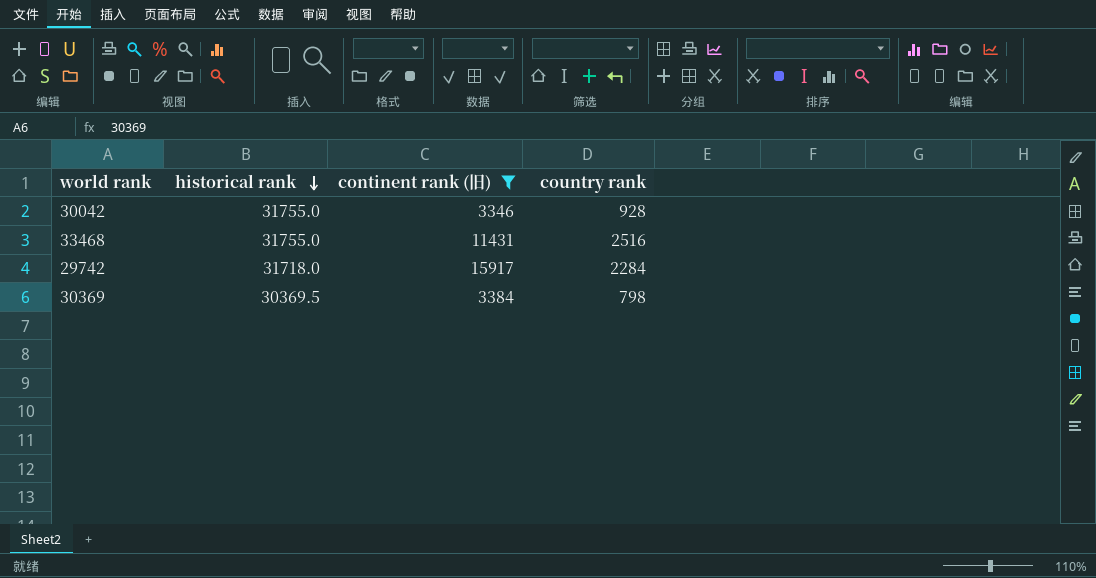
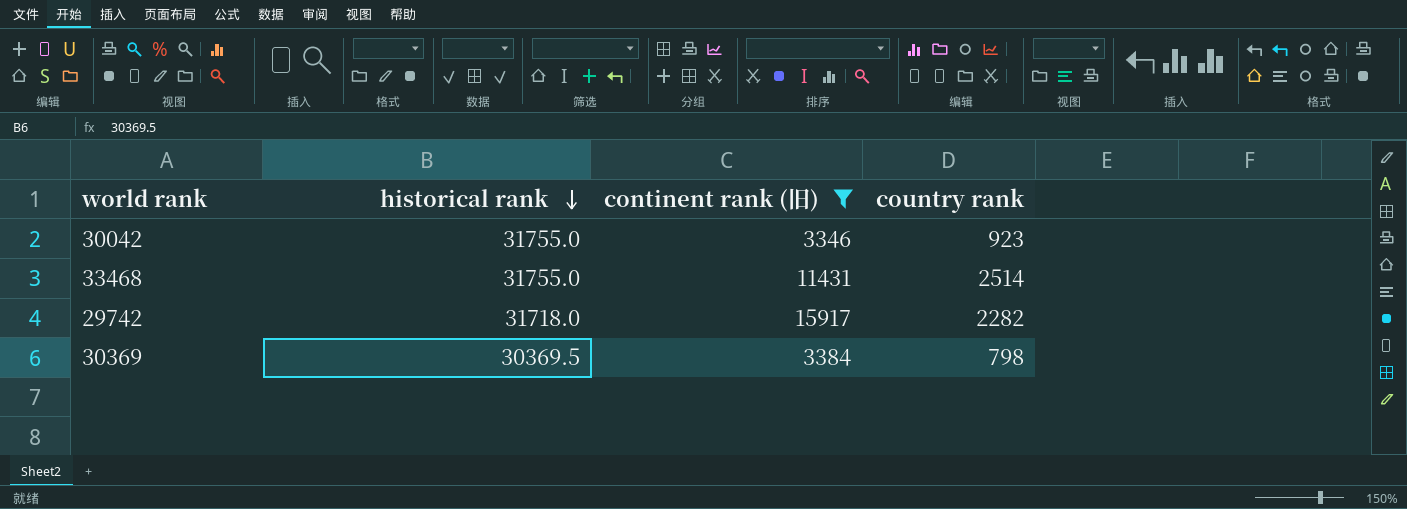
30042 | country rank: 928 -> 923
33468 | country rank: 2516 -> 2514
29742 | country rank: 2284 -> 2282

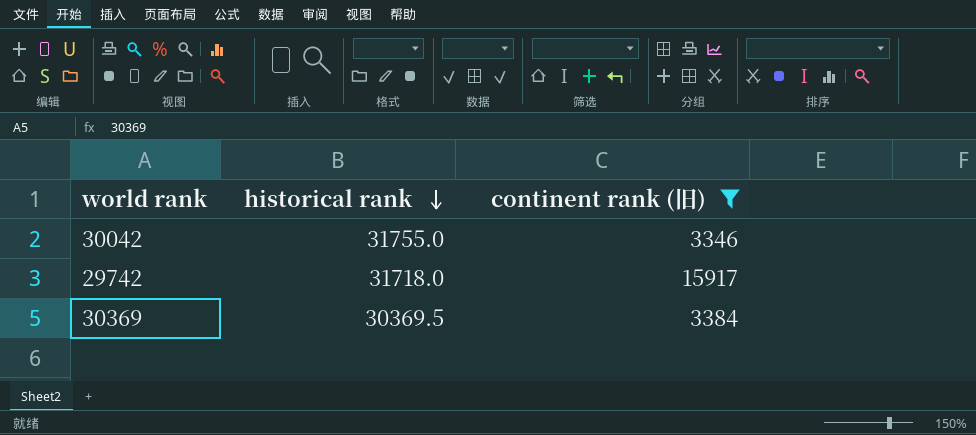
column country rank | position: 4 -> none
row 33468: 31755.0 | 11431 | 2514 -> none

